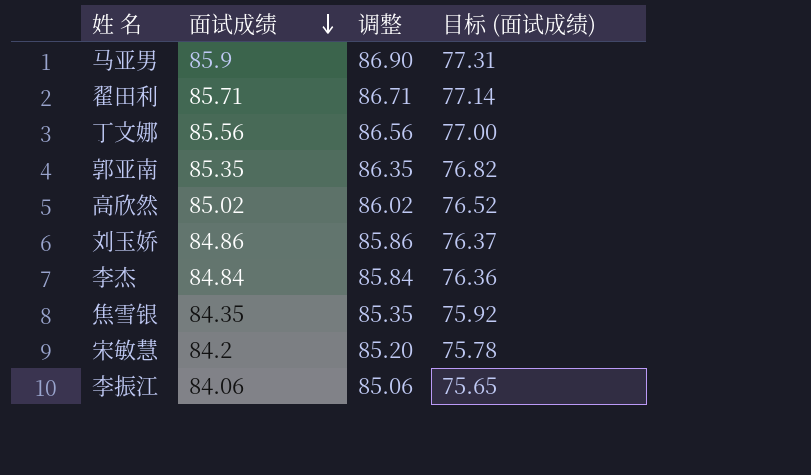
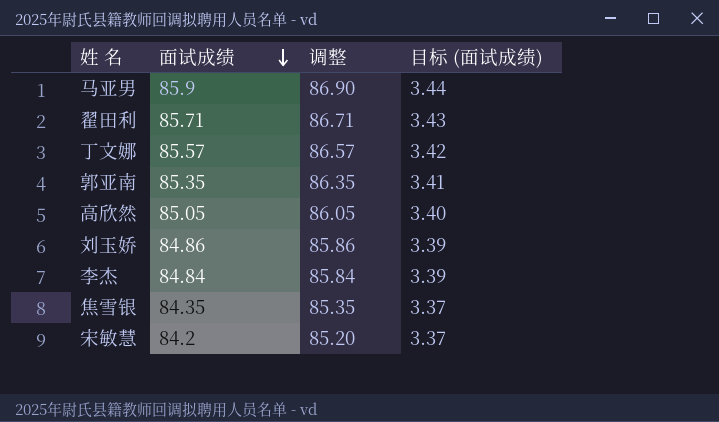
column 目标 (面试成绩) | formula: [面试成绩] * 0.9 -> [面试成绩] * 0.04
row 李振江: 84.06 | 85.06 | 75.65 -> none
丁文娜 | 面试成绩: 85.56 -> 85.57
丁文娜 | 调整: 86.56 -> 86.57
高欣然 | 面试成绩: 85.02 -> 85.05
高欣然 | 调整: 86.02 -> 86.05

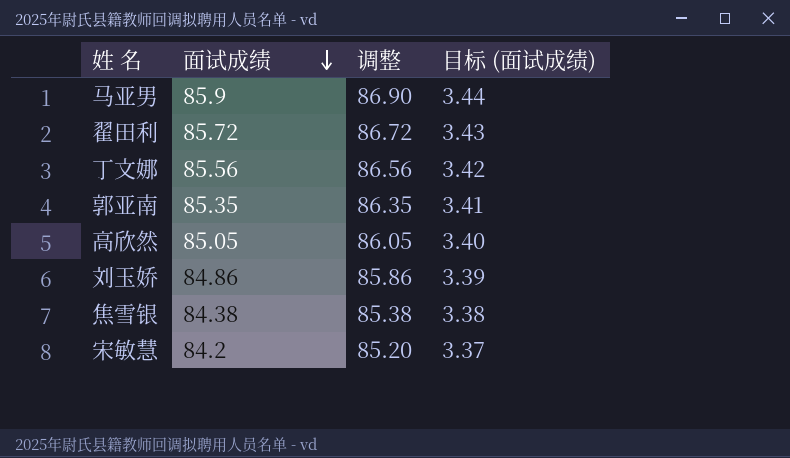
row 李杰: 84.84 | 85.84 | 3.39 -> none
翟田利 | 面试成绩: 85.71 -> 85.72
翟田利 | 调整: 86.71 -> 86.72
丁文娜 | 面试成绩: 85.57 -> 85.56
丁文娜 | 调整: 86.57 -> 86.56
焦雪银 | 面试成绩: 84.35 -> 84.38
焦雪银 | 调整: 85.35 -> 85.38
焦雪银 | 目标 (面试成绩): 3.37 -> 3.38

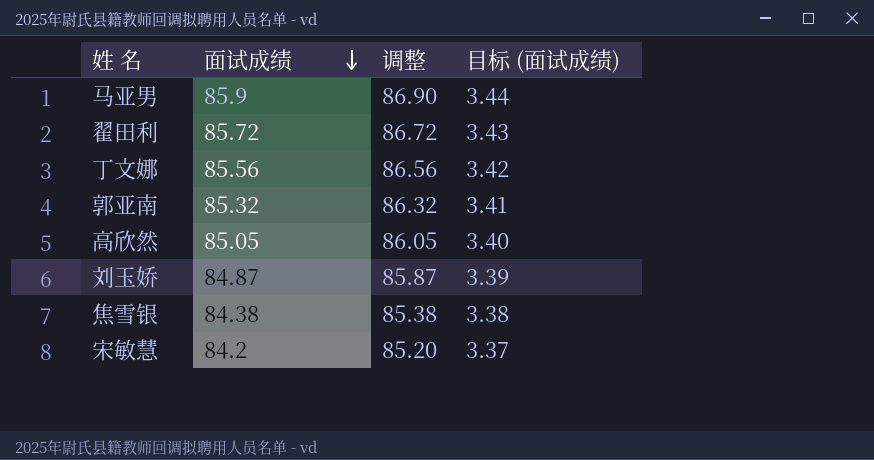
郭亚南 | 面试成绩: 85.35 -> 85.32
郭亚南 | 调整: 86.35 -> 86.32
刘玉娇 | 面试成绩: 84.86 -> 84.87
刘玉娇 | 调整: 85.86 -> 85.87

